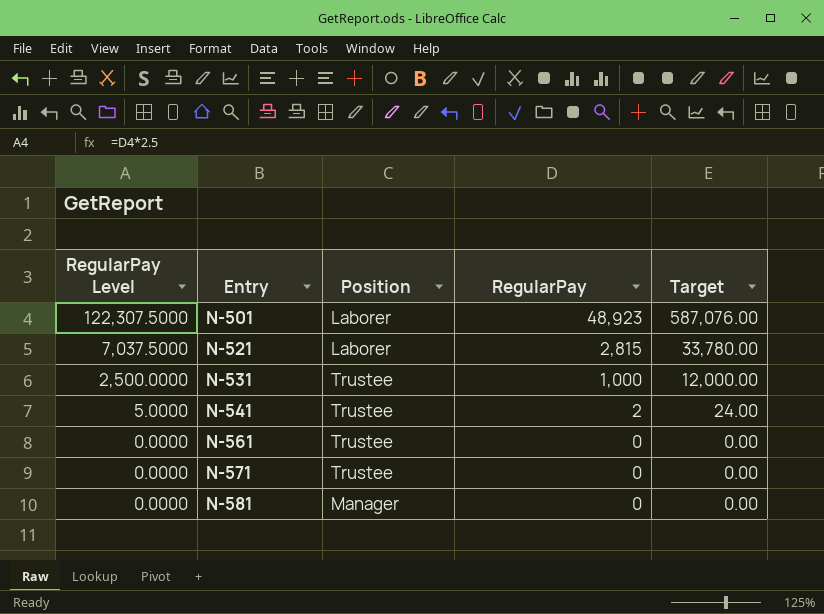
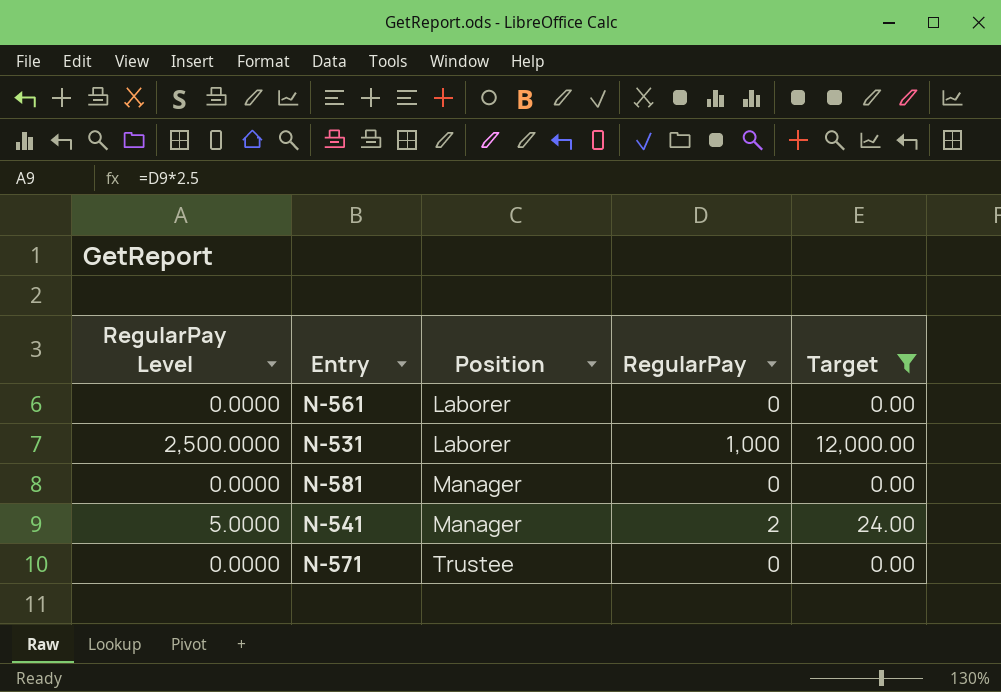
filter: none -> Target <= 12,000.00
row order: RegularPay Level descending -> Position ascending
N-561 | Position: Trustee -> Laborer
N-531 | Position: Trustee -> Laborer
N-541 | Position: Trustee -> Manager

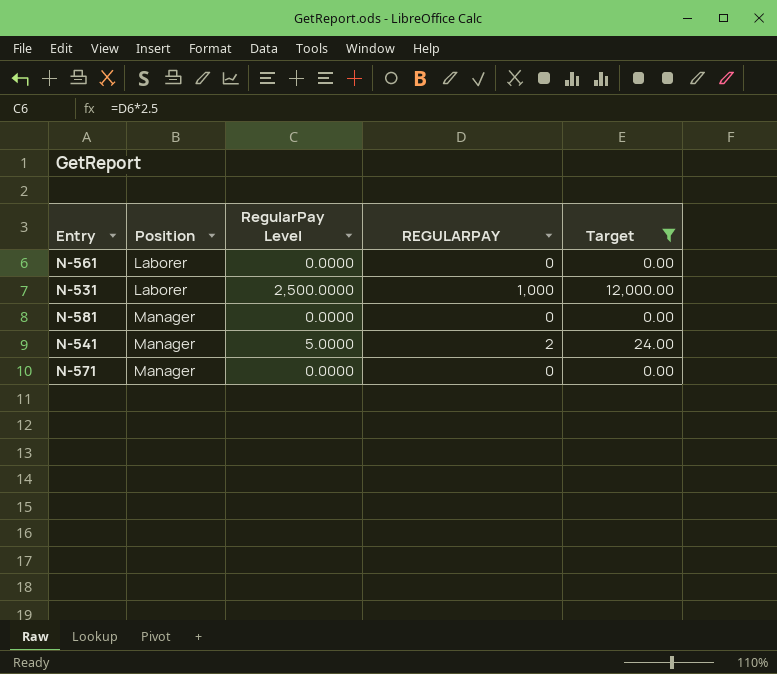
column RegularPay Level | position: 1 -> 3
column name: RegularPay -> REGULARPAY
N-571 | Position: Trustee -> Manager

